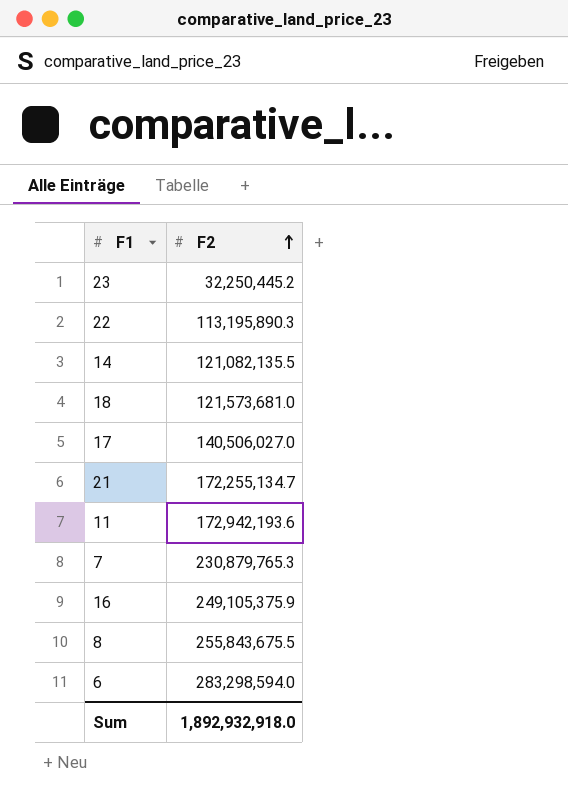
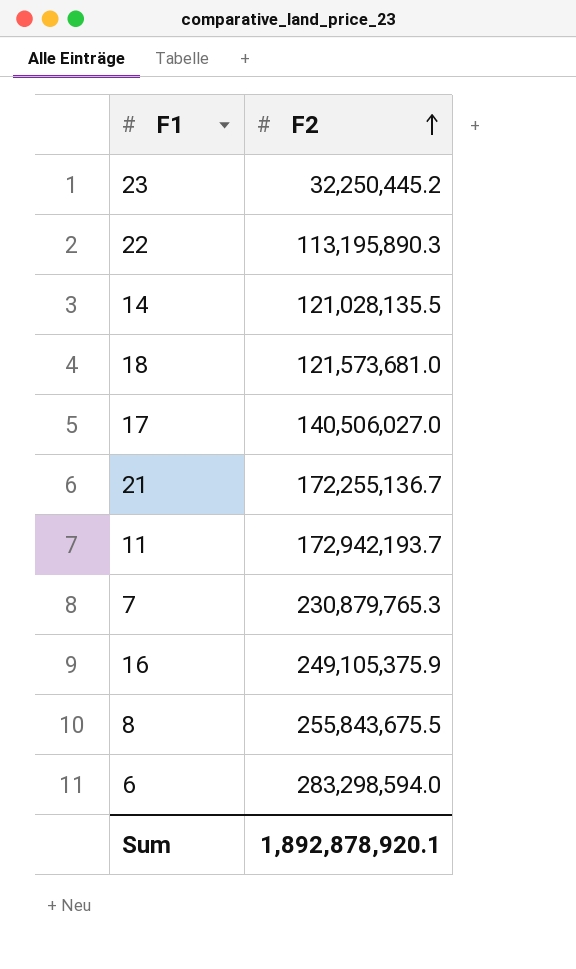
14 | F2: 121,082,135.5 -> 121,028,135.5
21 | F2: 172,255,134.7 -> 172,255,136.7
11 | F2: 172,942,193.6 -> 172,942,193.7
Sum | F2: 1,892,932,918.0 -> 1,892,878,920.1

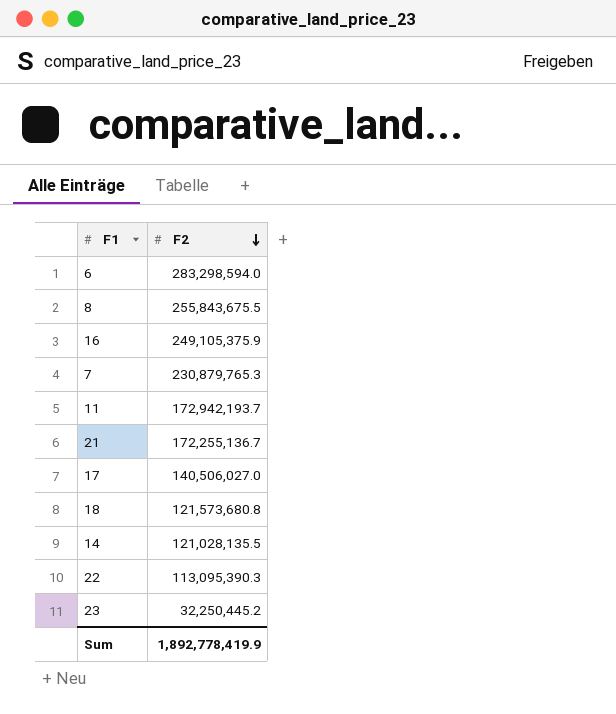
row order: F2 ascending -> F2 descending
18 | F2: 121,573,681.0 -> 121,573,680.8
22 | F2: 113,195,890.3 -> 113,095,390.3
Sum | F2: 1,892,878,920.1 -> 1,892,778,419.9

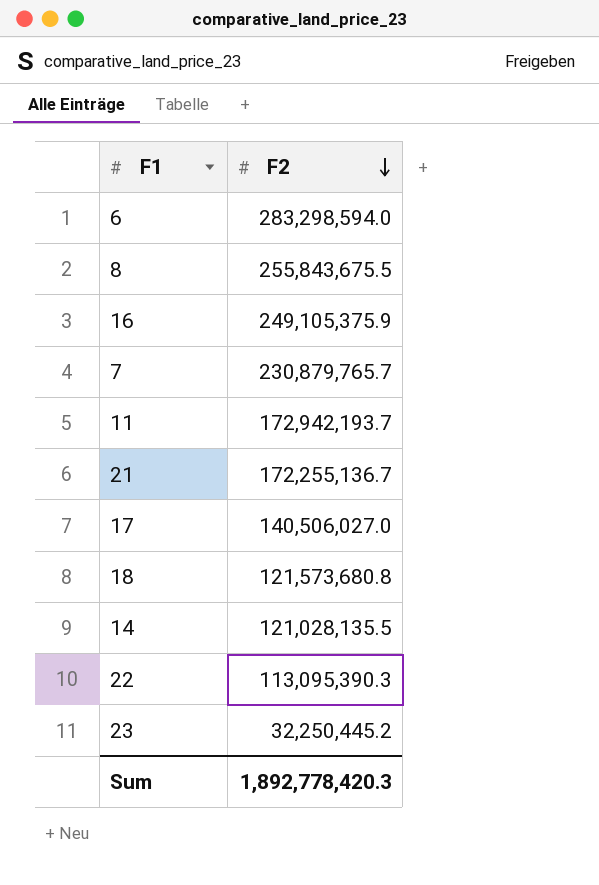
7 | F2: 230,879,765.3 -> 230,879,765.7
Sum | F2: 1,892,778,419.9 -> 1,892,778,420.3

